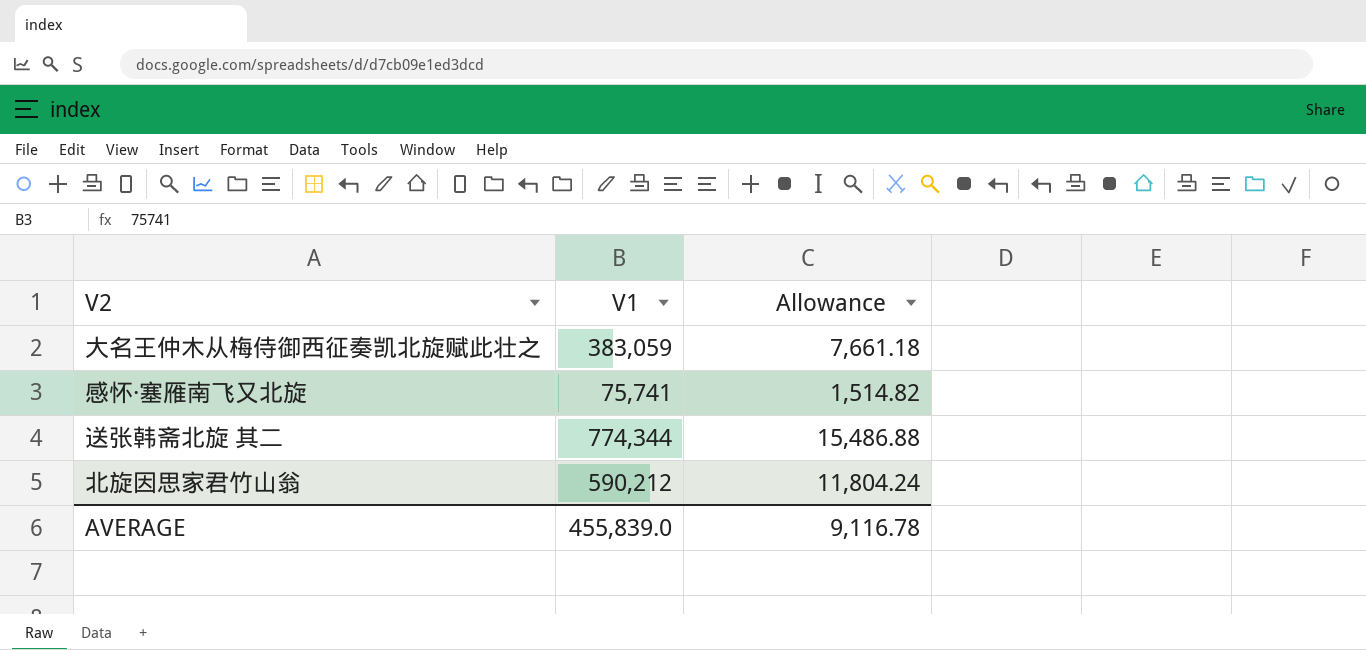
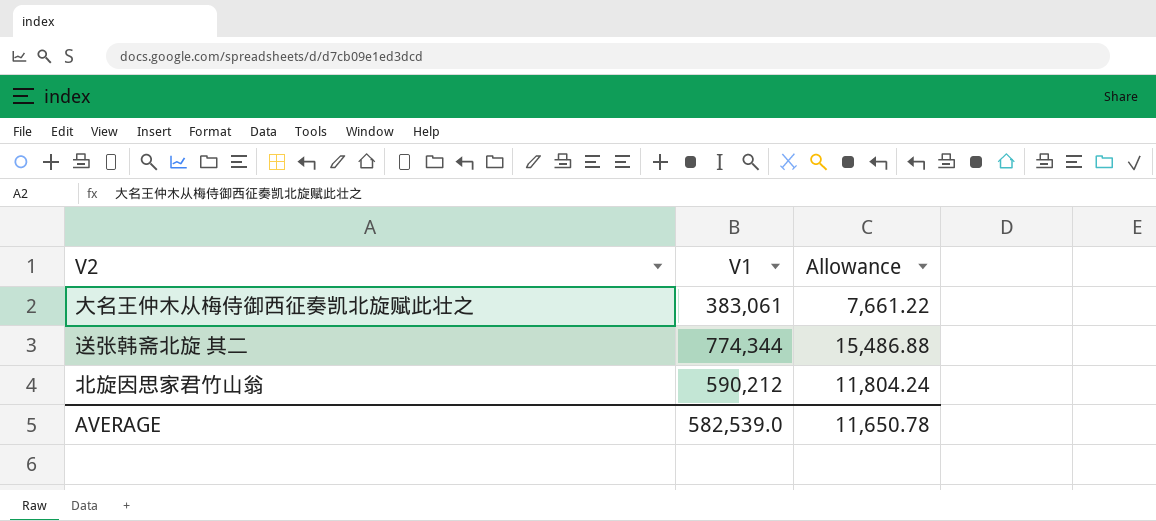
row 感怀·塞雁南飞又北旋: 75,741 | 1,514.82 -> none
大名王仲木从梅侍御西征奏凯北旋赋此壮之 | V1: 383,059 -> 383,061
大名王仲木从梅侍御西征奏凯北旋赋此壮之 | Allowance: 7,661.18 -> 7,661.22
AVERAGE | V1: 455,839.0 -> 582,539.0
AVERAGE | Allowance: 9,116.78 -> 11,650.78

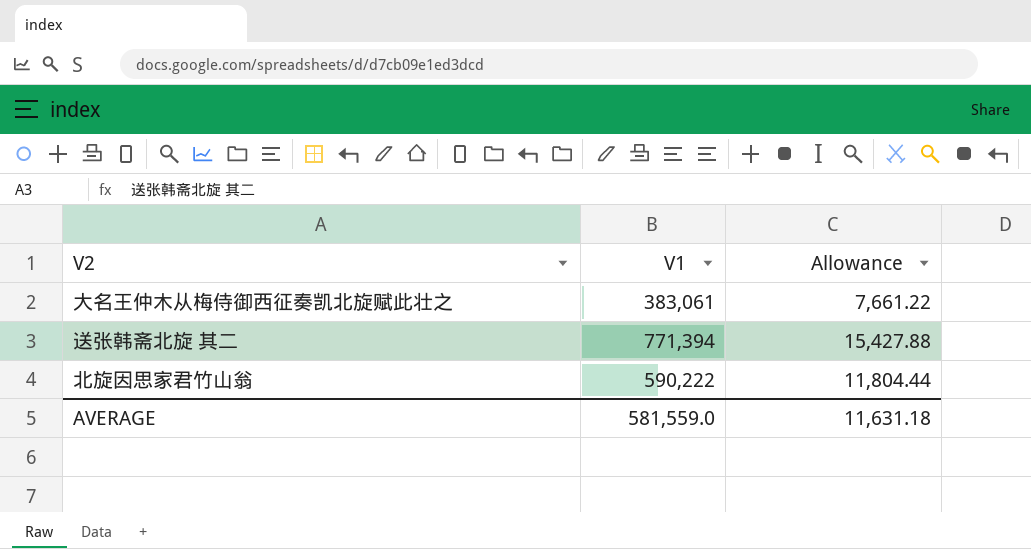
送张韩斋北旋 其二 | V1: 774,344 -> 771,394
送张韩斋北旋 其二 | Allowance: 15,486.88 -> 15,427.88
北旋因思家君竹山翁 | V1: 590,212 -> 590,222
北旋因思家君竹山翁 | Allowance: 11,804.24 -> 11,804.44
AVERAGE | V1: 582,539.0 -> 581,559.0
AVERAGE | Allowance: 11,650.78 -> 11,631.18

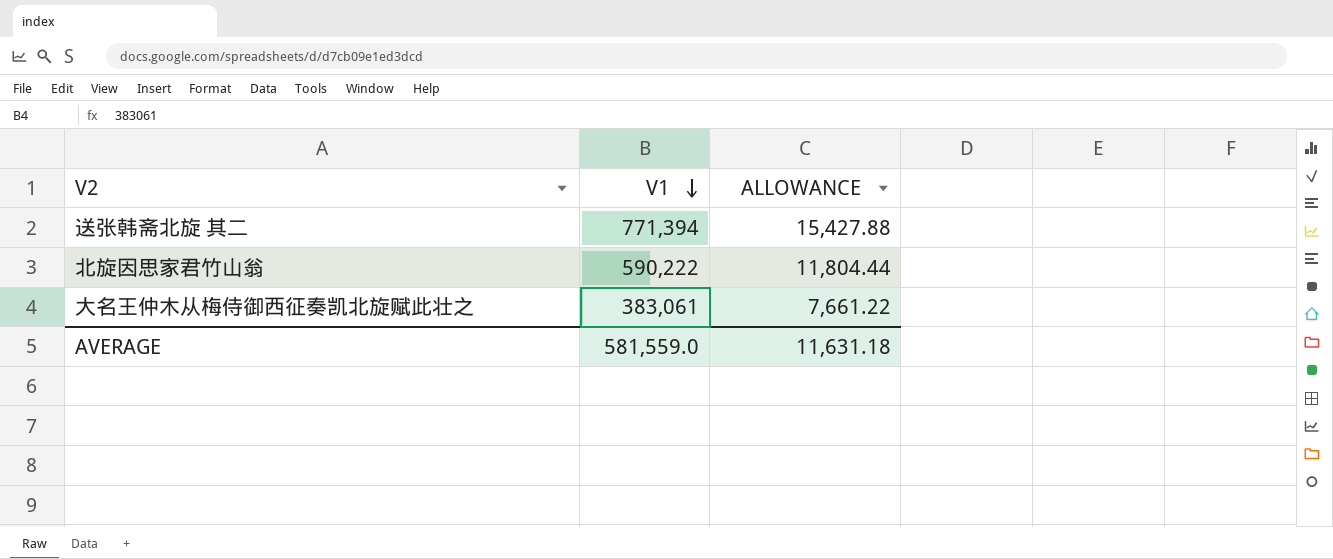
row order: none -> V1 descending
column name: Allowance -> ALLOWANCE

